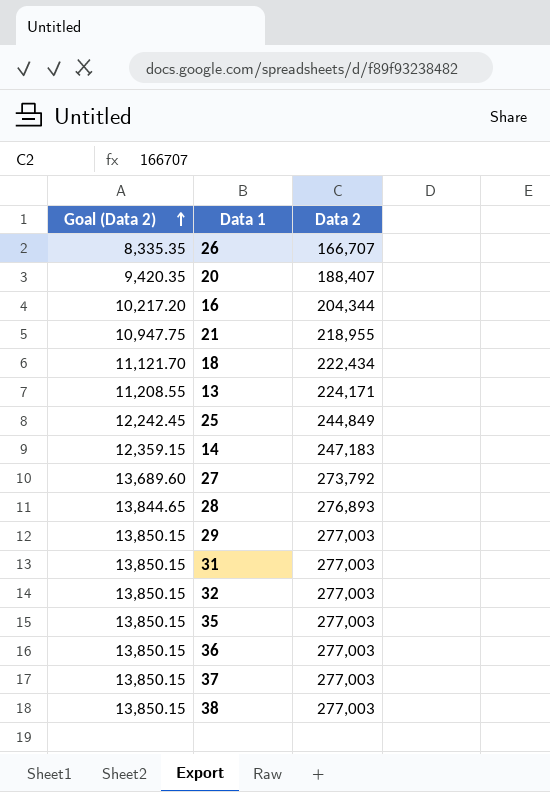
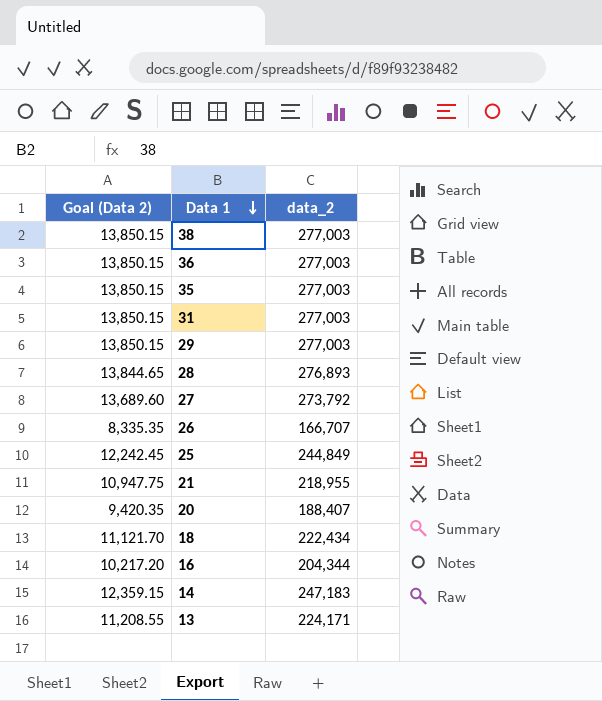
row order: Goal (Data 2) ascending -> Data 1 descending
column name: Data 2 -> data_2
row 32: 13,850.15 | 277,003 -> none
row 37: 13,850.15 | 277,003 -> none

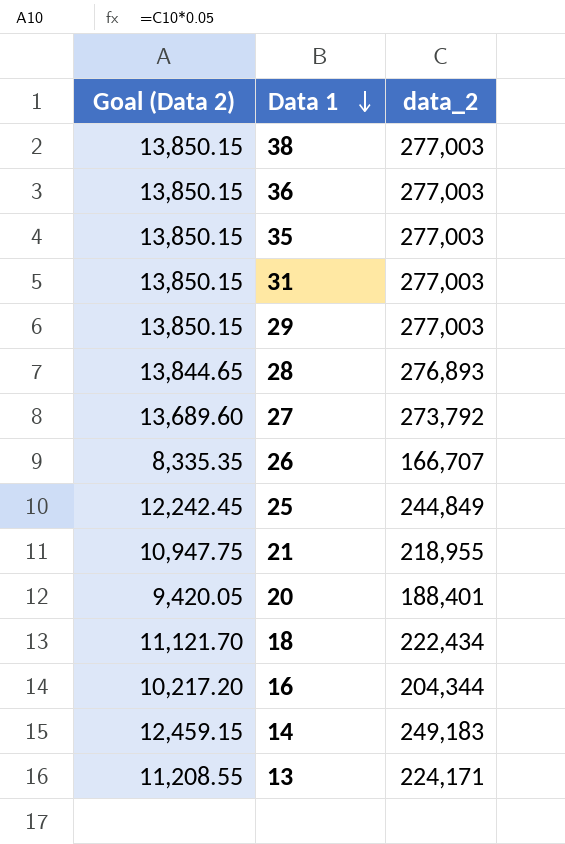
20 | Goal (Data 2): 9,420.35 -> 9,420.05
20 | data_2: 188,407 -> 188,401
14 | Goal (Data 2): 12,359.15 -> 12,459.15
14 | data_2: 247,183 -> 249,183

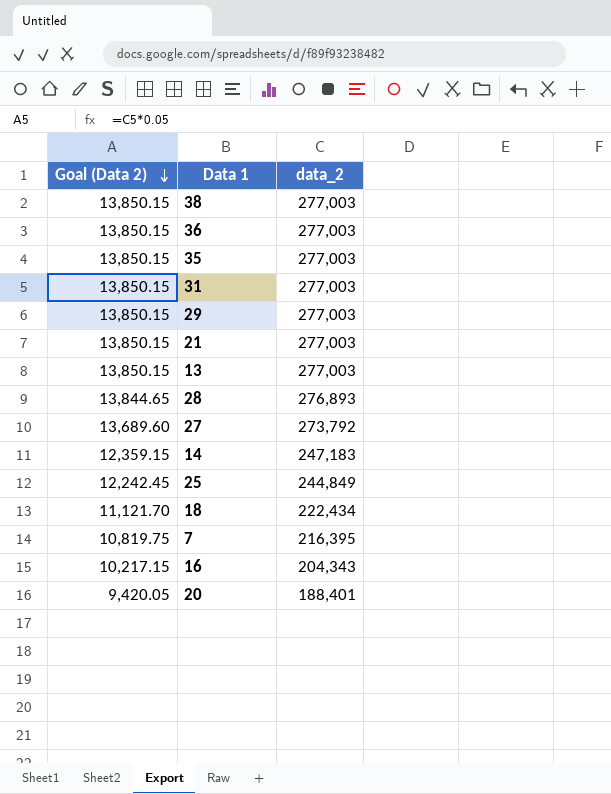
row order: Data 1 descending -> Goal (Data 2) descending
row 26: 8,335.35 | 166,707 -> none
21 | Goal (Data 2): 10,947.75 -> 13,850.15
21 | data_2: 218,955 -> 277,003
13 | Goal (Data 2): 11,208.55 -> 13,850.15
13 | data_2: 224,171 -> 277,003
14 | Goal (Data 2): 12,459.15 -> 12,359.15
14 | data_2: 249,183 -> 247,183
row 7: none -> 10,819.75 | 216,395
16 | Goal (Data 2): 10,217.20 -> 10,217.15
16 | data_2: 204,344 -> 204,343

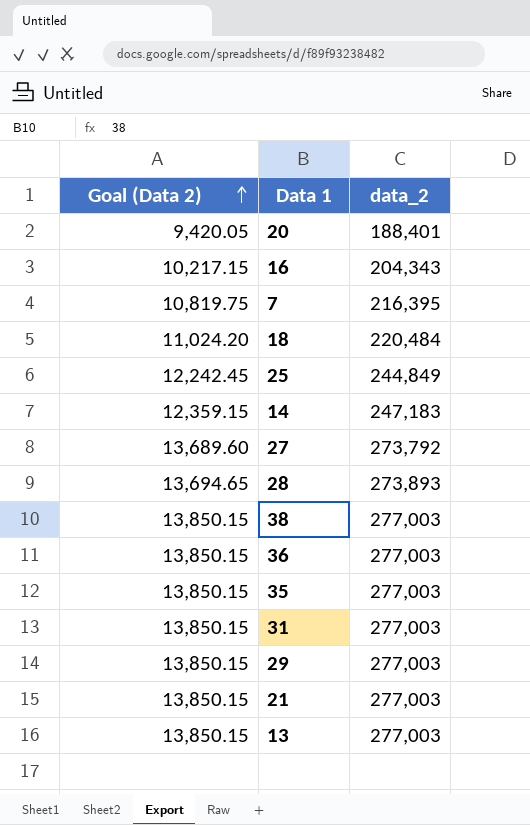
row order: Goal (Data 2) descending -> Goal (Data 2) ascending
18 | Goal (Data 2): 11,121.70 -> 11,024.20
18 | data_2: 222,434 -> 220,484
28 | Goal (Data 2): 13,844.65 -> 13,694.65
28 | data_2: 276,893 -> 273,893

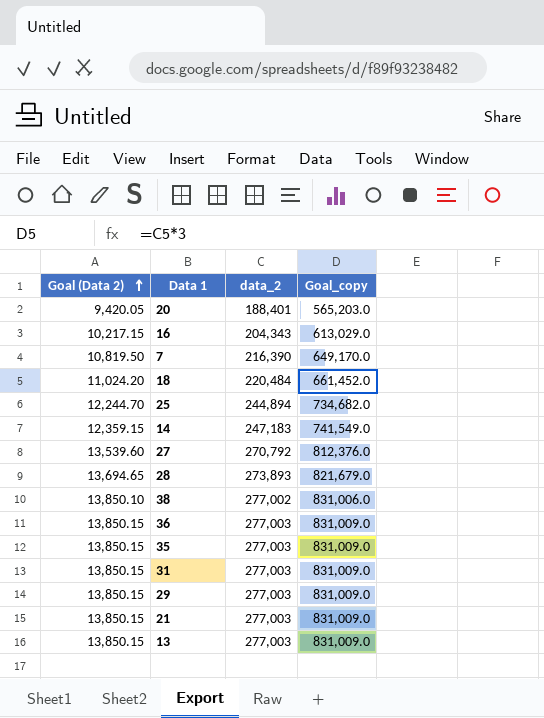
column Goal_copy | formula: none -> [data_2] * 3
7 | Goal (Data 2): 10,819.75 -> 10,819.50
7 | data_2: 216,395 -> 216,390
25 | Goal (Data 2): 12,242.45 -> 12,244.70
25 | data_2: 244,849 -> 244,894
27 | Goal (Data 2): 13,689.60 -> 13,539.60
27 | data_2: 273,792 -> 270,792
38 | Goal (Data 2): 13,850.15 -> 13,850.10
38 | data_2: 277,003 -> 277,002

